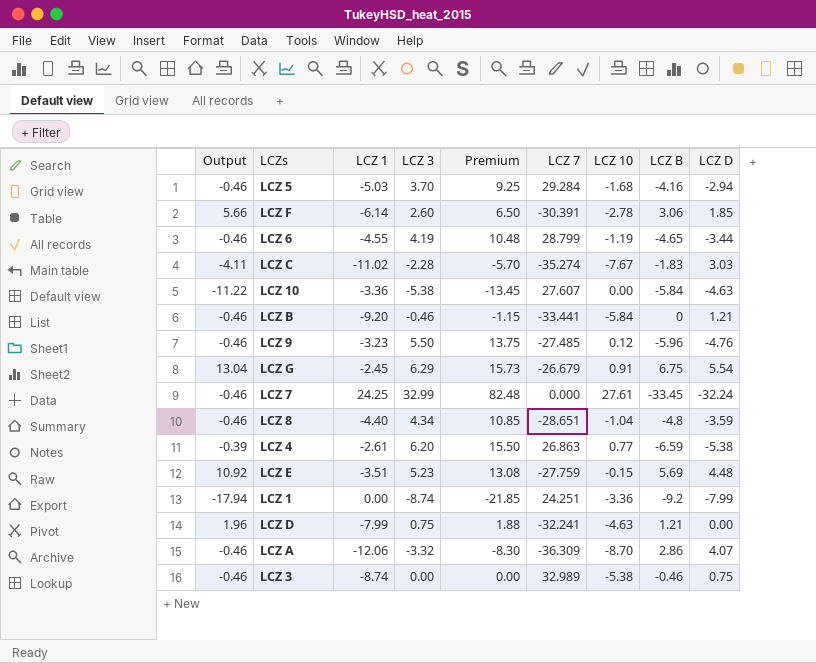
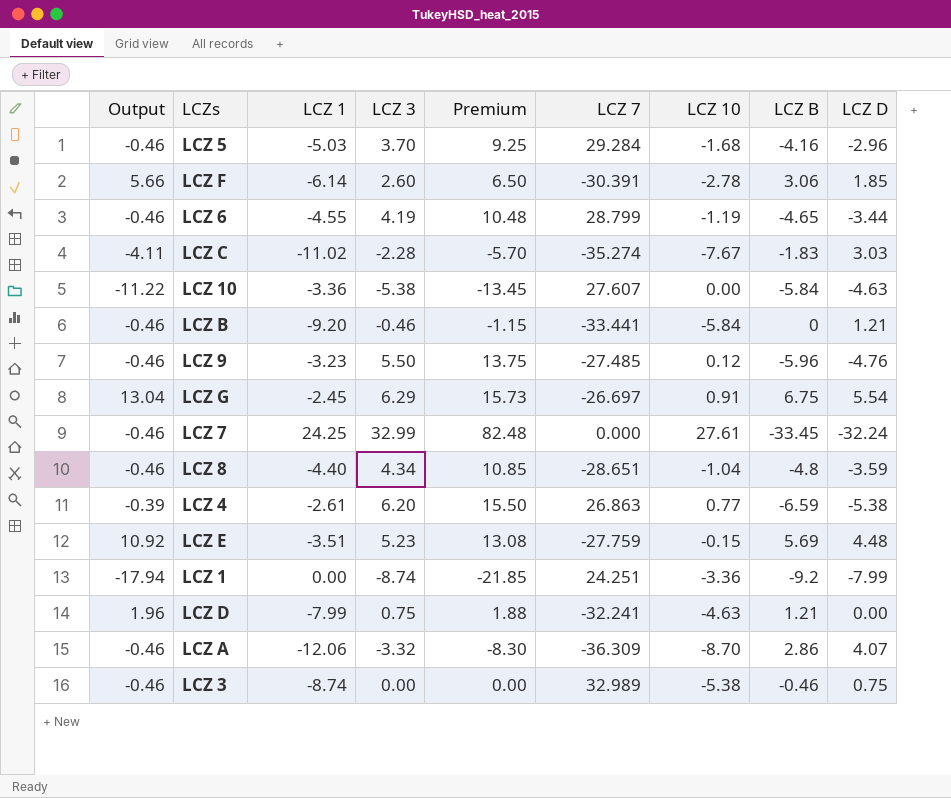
LCZ 5 | LCZ D: -2.94 -> -2.96
LCZ G | LCZ 7: -26.679 -> -26.697

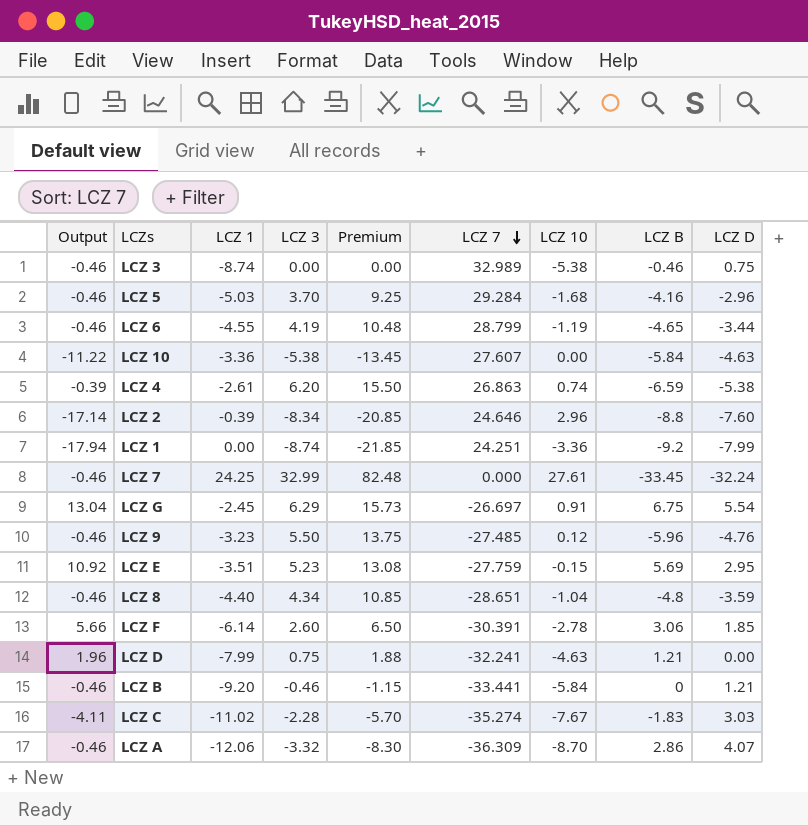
row order: none -> LCZ 7 descending
LCZ 4 | LCZ 10: 0.77 -> 0.74
row LCZ 2: none -> -17.14 | -0.39 | -8.34 | -20.85 | 24.646 | 2.96 | -8.8 | -7.60
LCZ E | LCZ D: 4.48 -> 2.95

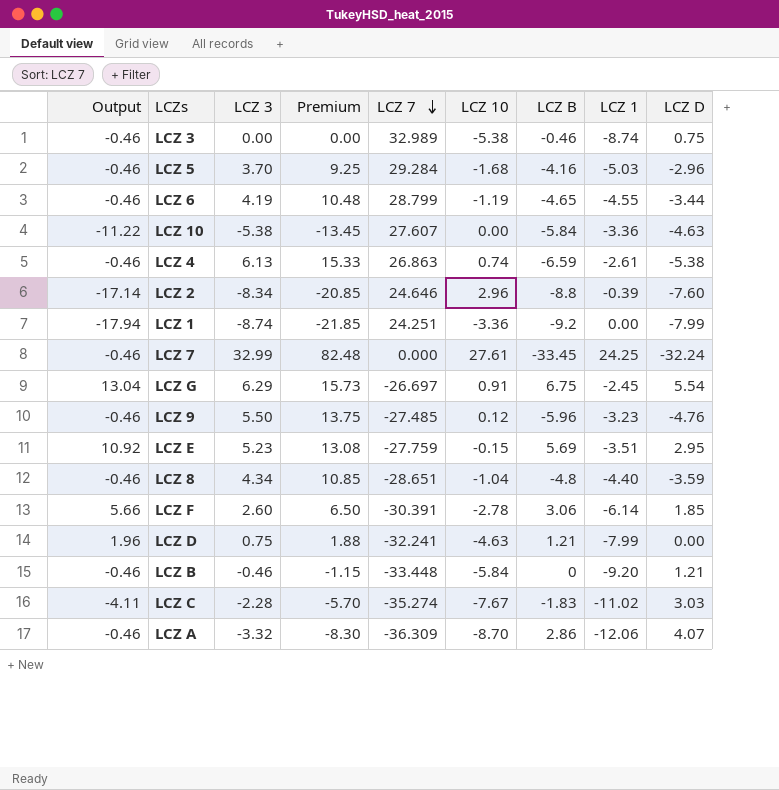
column LCZ 1 | position: 3 -> 8
LCZ 4 | Output: -0.39 -> -0.46
LCZ 4 | LCZ 3: 6.20 -> 6.13
LCZ 4 | Premium: 15.50 -> 15.33
LCZ B | LCZ 7: -33.441 -> -33.448

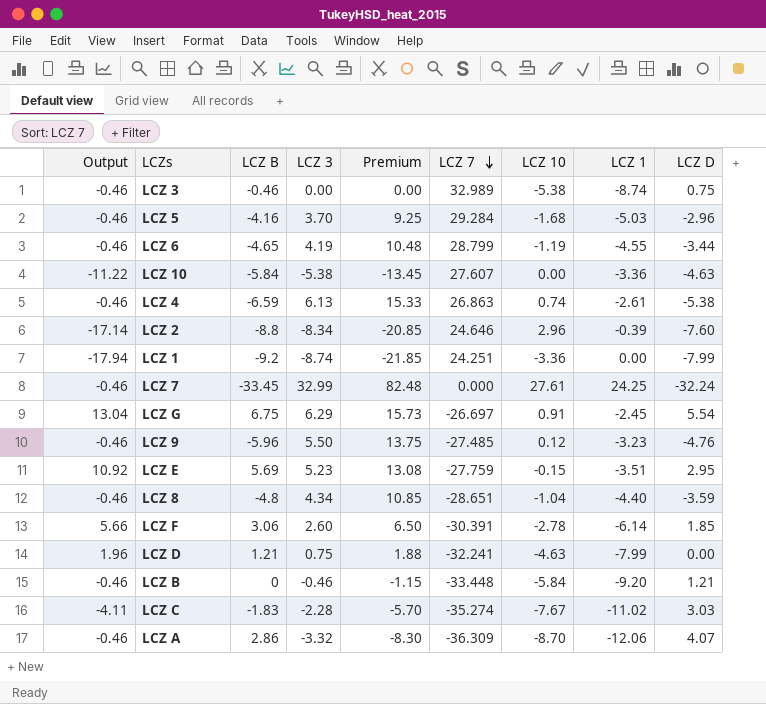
column LCZ B | position: 7 -> 3

